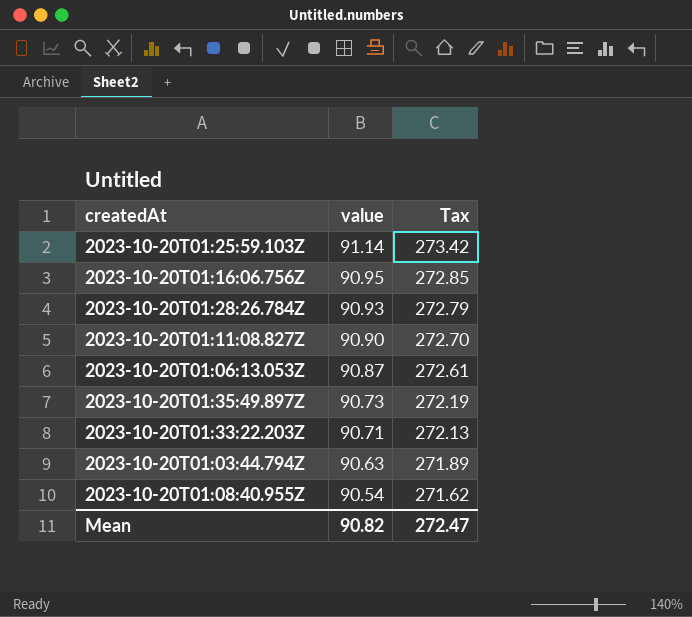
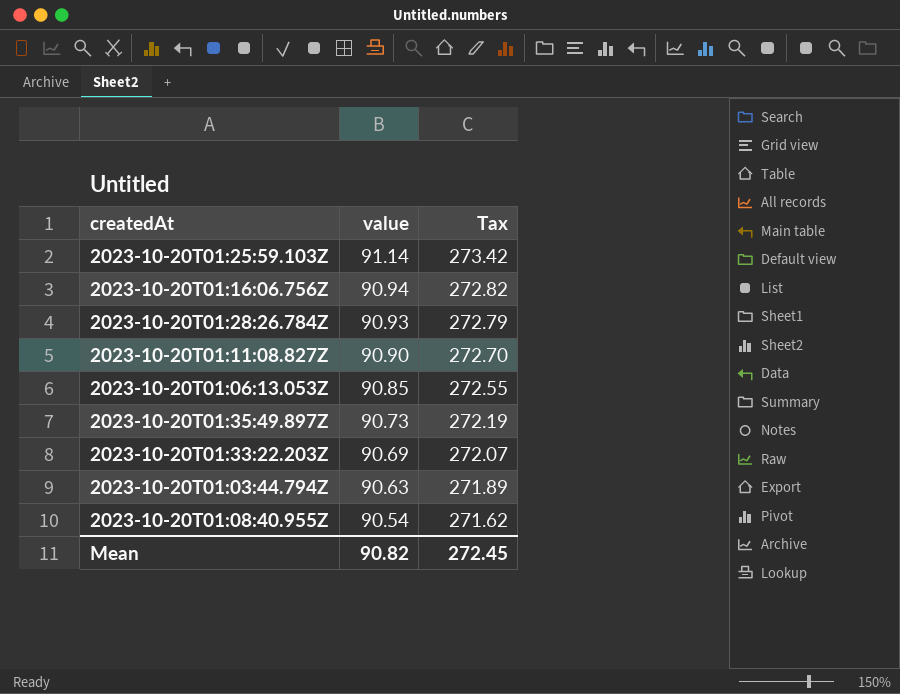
2023-10-20T01:16:06.756Z | value: 90.95 -> 90.94
2023-10-20T01:16:06.756Z | Tax: 272.85 -> 272.82
2023-10-20T01:06:13.053Z | value: 90.87 -> 90.85
2023-10-20T01:06:13.053Z | Tax: 272.61 -> 272.55
2023-10-20T01:33:22.203Z | value: 90.71 -> 90.69
2023-10-20T01:33:22.203Z | Tax: 272.13 -> 272.07
Mean | Tax: 272.47 -> 272.45

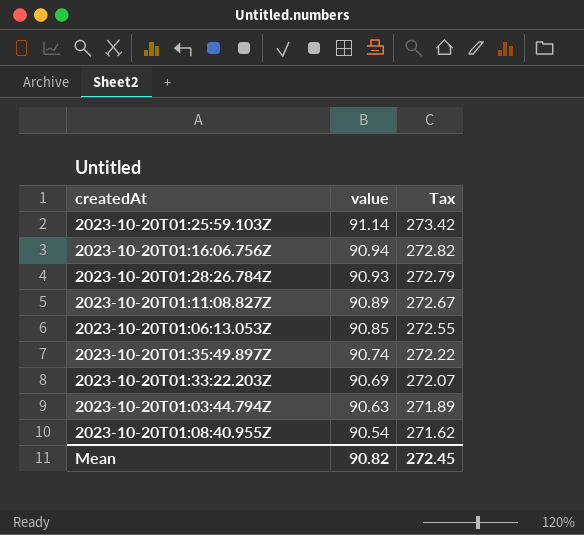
2023-10-20T01:11:08.827Z | value: 90.90 -> 90.89
2023-10-20T01:11:08.827Z | Tax: 272.70 -> 272.67
2023-10-20T01:35:49.897Z | value: 90.73 -> 90.74
2023-10-20T01:35:49.897Z | Tax: 272.19 -> 272.22

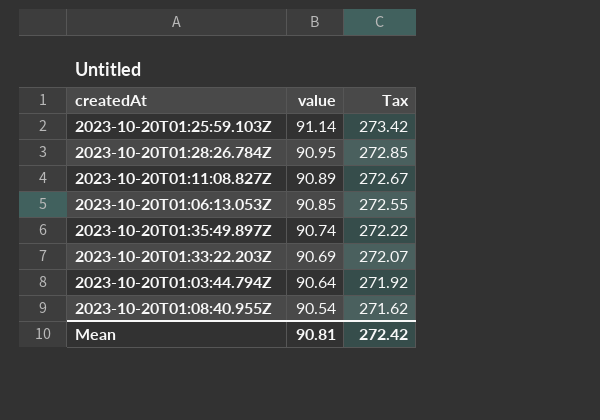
row 2023-10-20T01:16:06.756Z: 90.94 | 272.82 -> none
2023-10-20T01:28:26.784Z | value: 90.93 -> 90.95
2023-10-20T01:28:26.784Z | Tax: 272.79 -> 272.85
2023-10-20T01:03:44.794Z | value: 90.63 -> 90.64
2023-10-20T01:03:44.794Z | Tax: 271.89 -> 271.92
Mean | value: 90.82 -> 90.81
Mean | Tax: 272.45 -> 272.42

